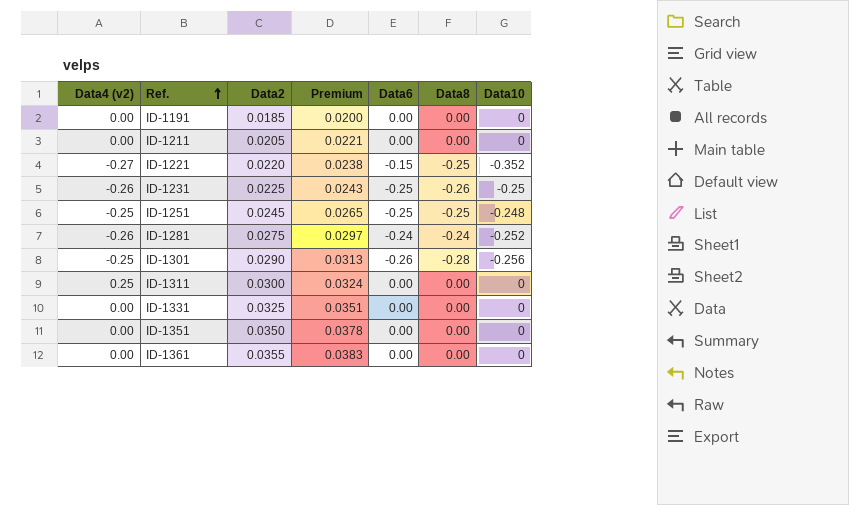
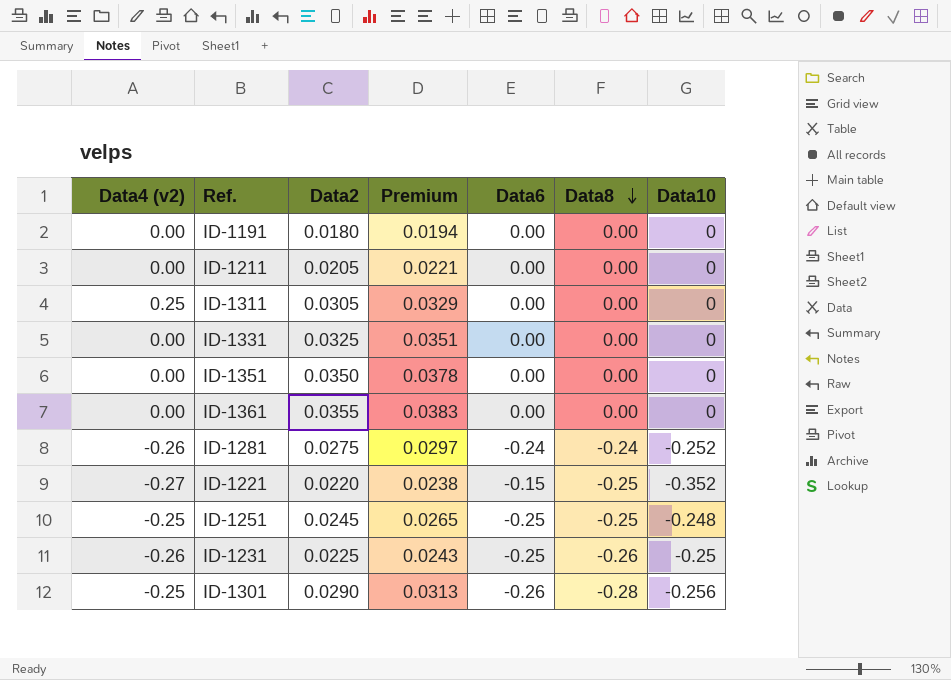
row order: Ref. ascending -> Data8 descending
ID-1191 | Data2: 0.0185 -> 0.0180
ID-1191 | Premium: 0.0200 -> 0.0194
ID-1311 | Data2: 0.0300 -> 0.0305
ID-1311 | Premium: 0.0324 -> 0.0329

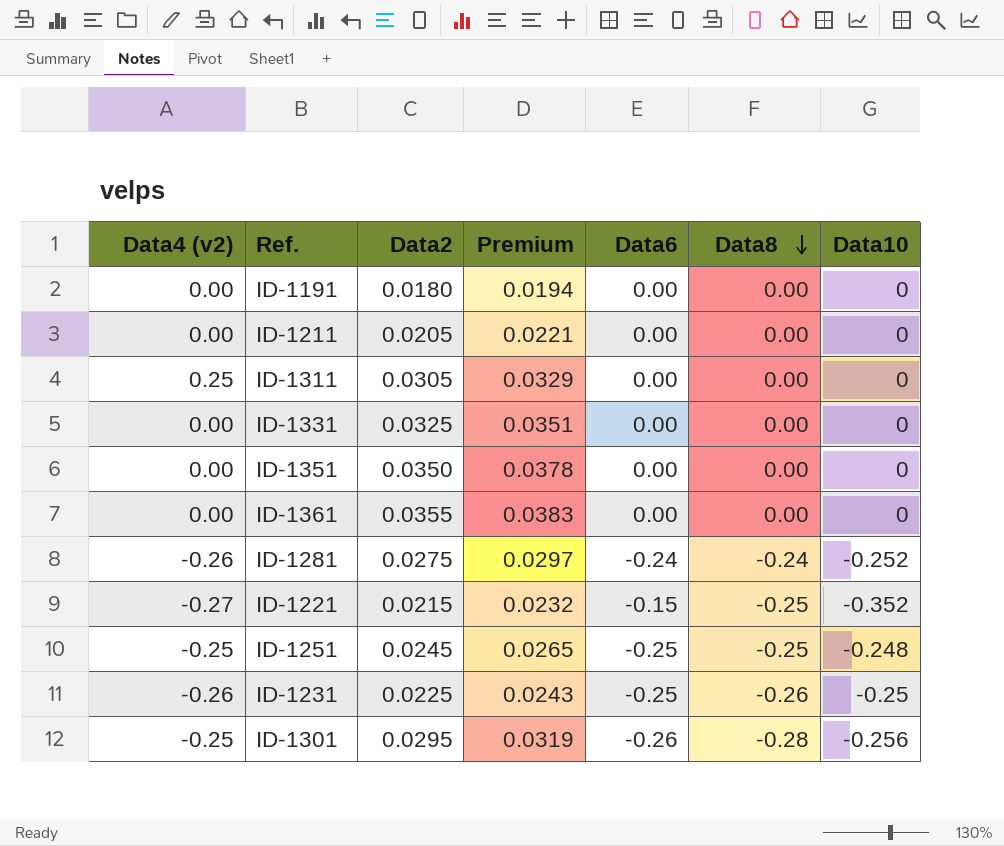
ID-1221 | Data2: 0.0220 -> 0.0215
ID-1221 | Premium: 0.0238 -> 0.0232
ID-1301 | Data2: 0.0290 -> 0.0295
ID-1301 | Premium: 0.0313 -> 0.0319

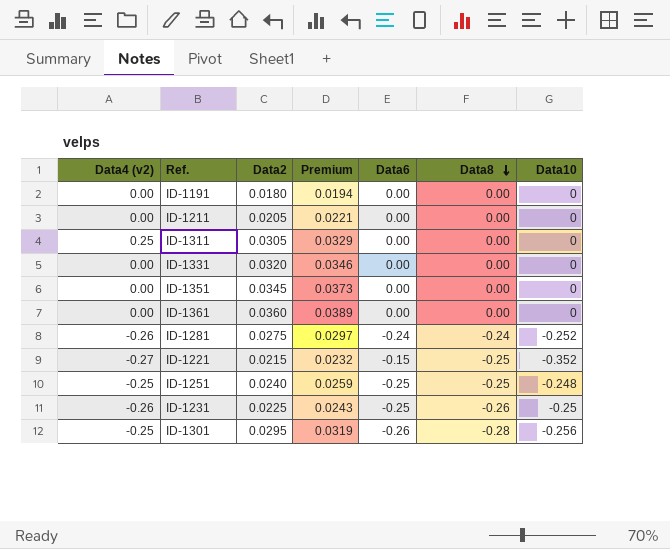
ID-1331 | Data2: 0.0325 -> 0.0320
ID-1331 | Premium: 0.0351 -> 0.0346
ID-1351 | Data2: 0.0350 -> 0.0345
ID-1351 | Premium: 0.0378 -> 0.0373
ID-1361 | Data2: 0.0355 -> 0.0360
ID-1361 | Premium: 0.0383 -> 0.0389
ID-1251 | Data2: 0.0245 -> 0.0240
ID-1251 | Premium: 0.0265 -> 0.0259

